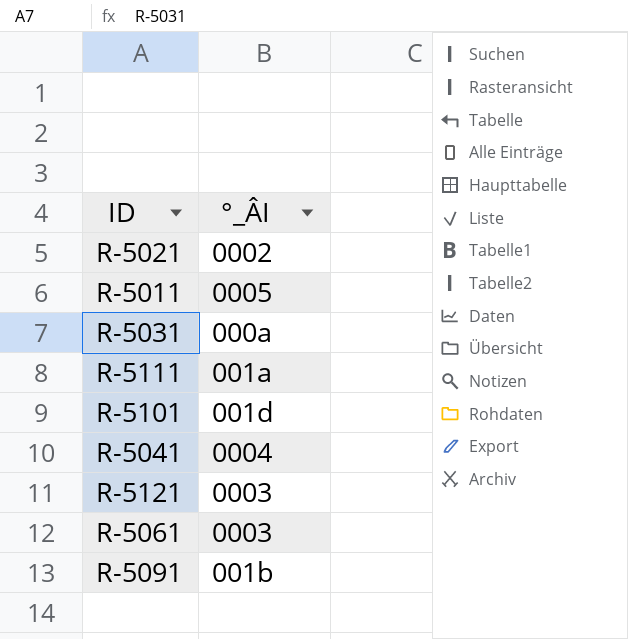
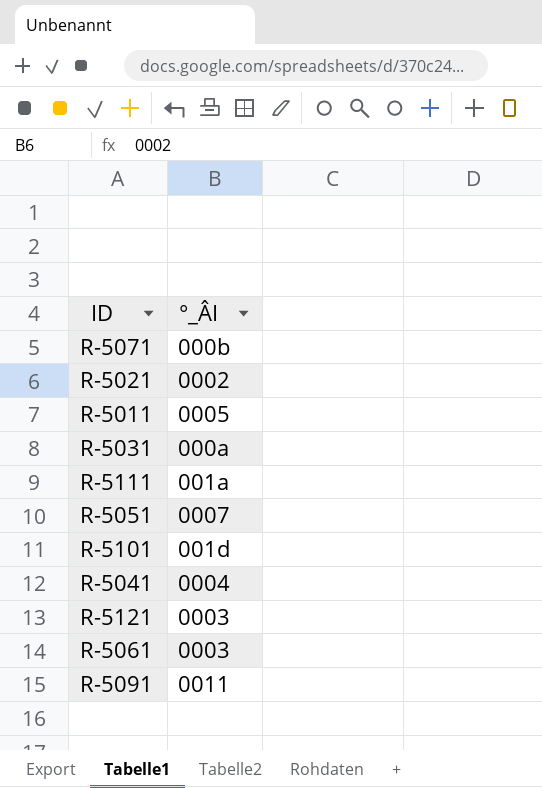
row R-5071: none -> 000b
row R-5051: none -> 0007
R-5091 | °_ÂI: 001b -> 0011

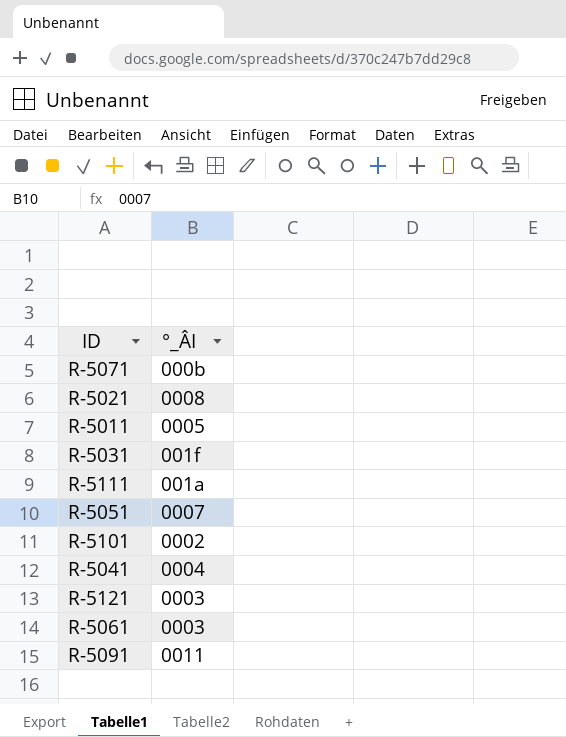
R-5021 | °_ÂI: 0002 -> 0008
R-5031 | °_ÂI: 000a -> 001f
R-5101 | °_ÂI: 001d -> 0002

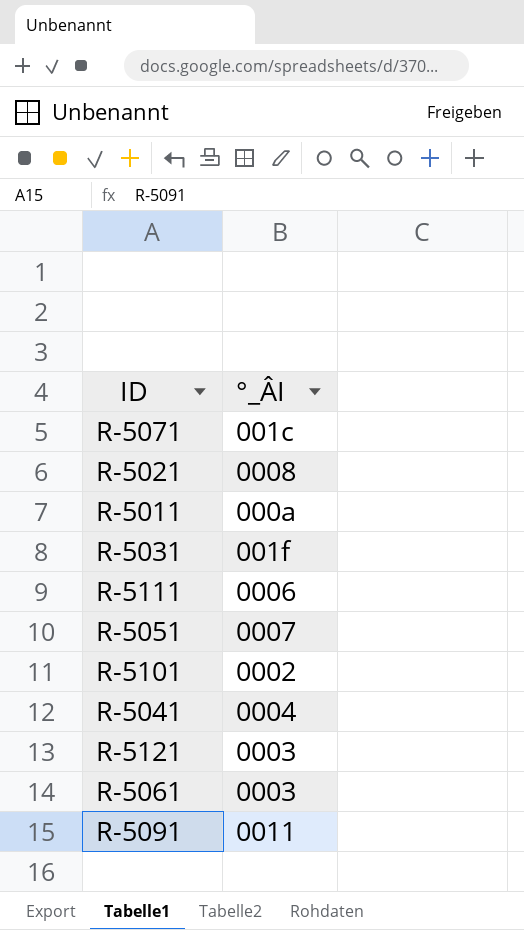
R-5071 | °_ÂI: 000b -> 001c
R-5011 | °_ÂI: 0005 -> 000a
R-5111 | °_ÂI: 001a -> 0006

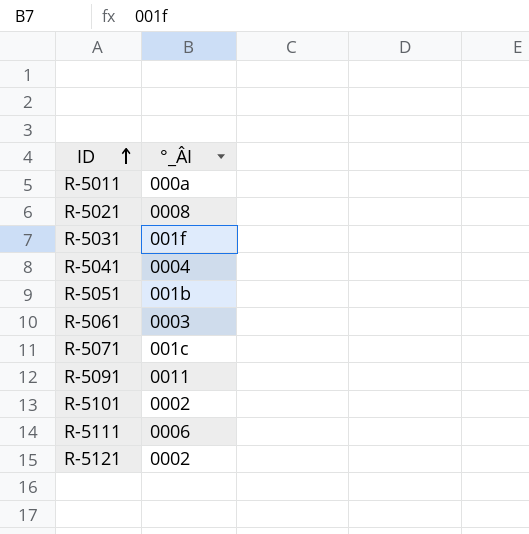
row order: none -> ID ascending
R-5051 | °_ÂI: 0007 -> 001b
R-5121 | °_ÂI: 0003 -> 0002

